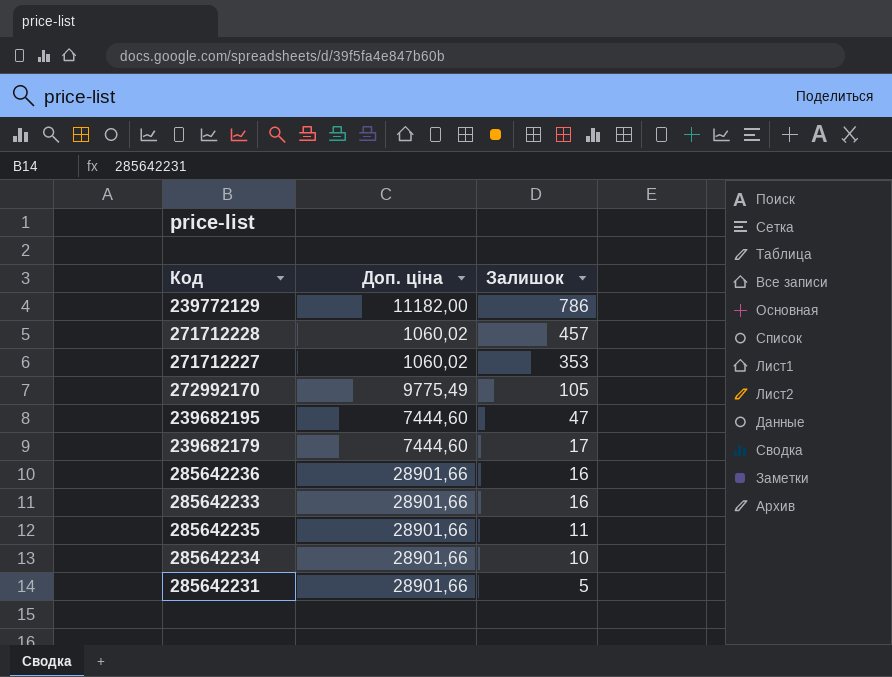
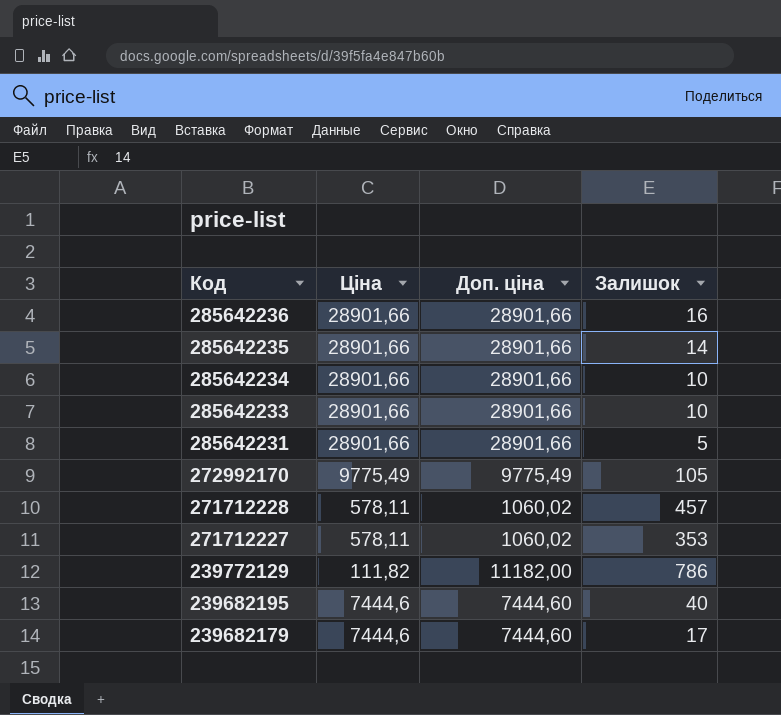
row order: Залишок descending -> Код descending
column Ціна | position: none -> 2
285642235 | Залишок: 11 -> 14
285642233 | Залишок: 16 -> 10
239682195 | Залишок: 47 -> 40

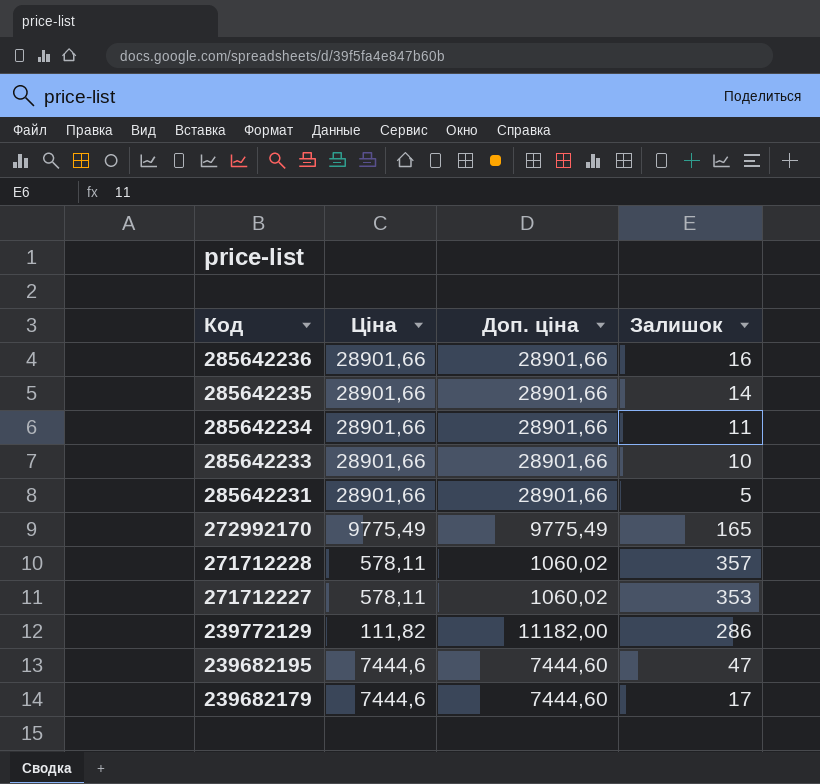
285642234 | Залишок: 10 -> 11
272992170 | Залишок: 105 -> 165
271712228 | Залишок: 457 -> 357
239772129 | Залишок: 786 -> 286
239682195 | Залишок: 40 -> 47

